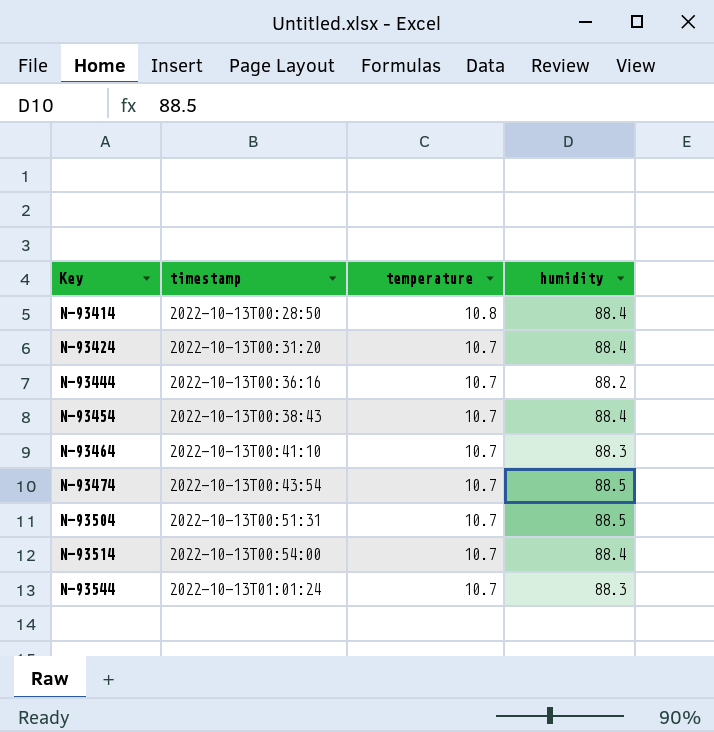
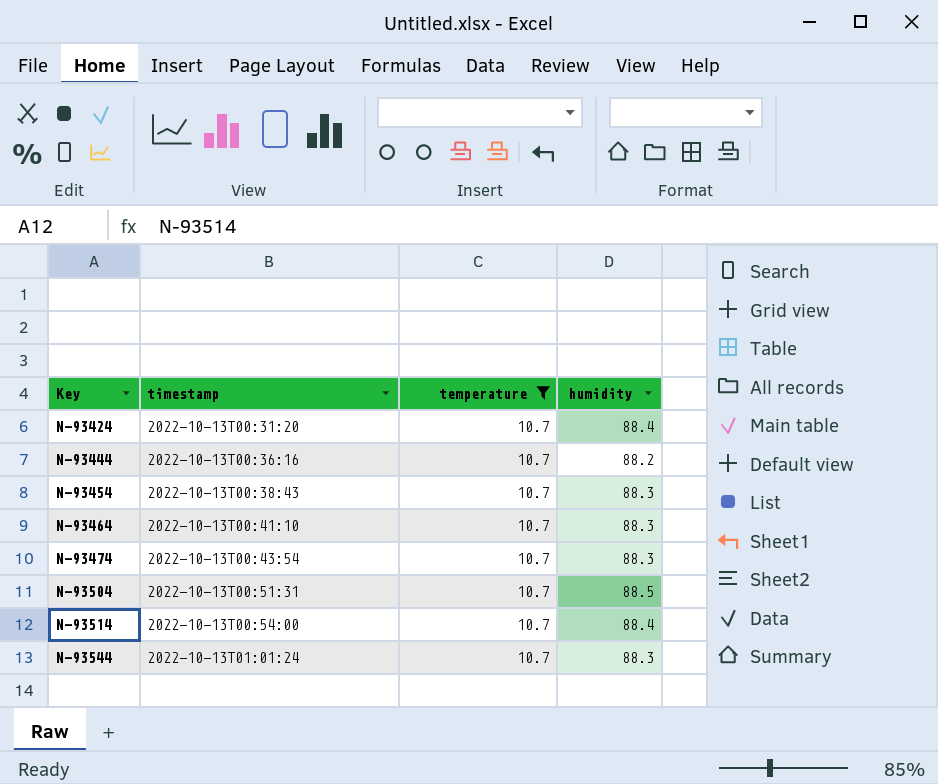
filter: none -> temperature = 10.7
N-93454 | humidity: 88.4 -> 88.3
N-93474 | humidity: 88.5 -> 88.3

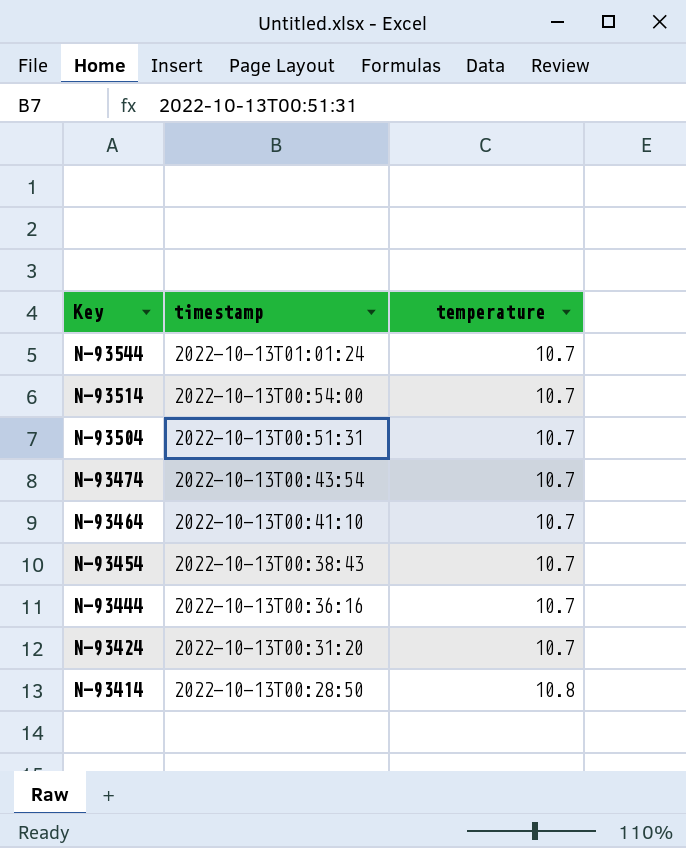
filter: temperature = 10.7 -> none
row order: Key ascending -> Key descending
column humidity | position: 4 -> none

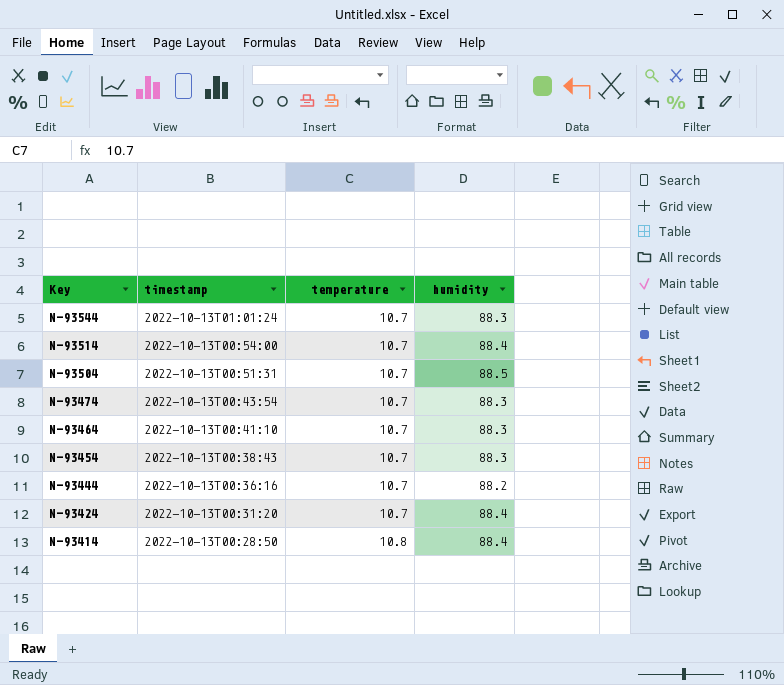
column humidity | position: none -> 4

